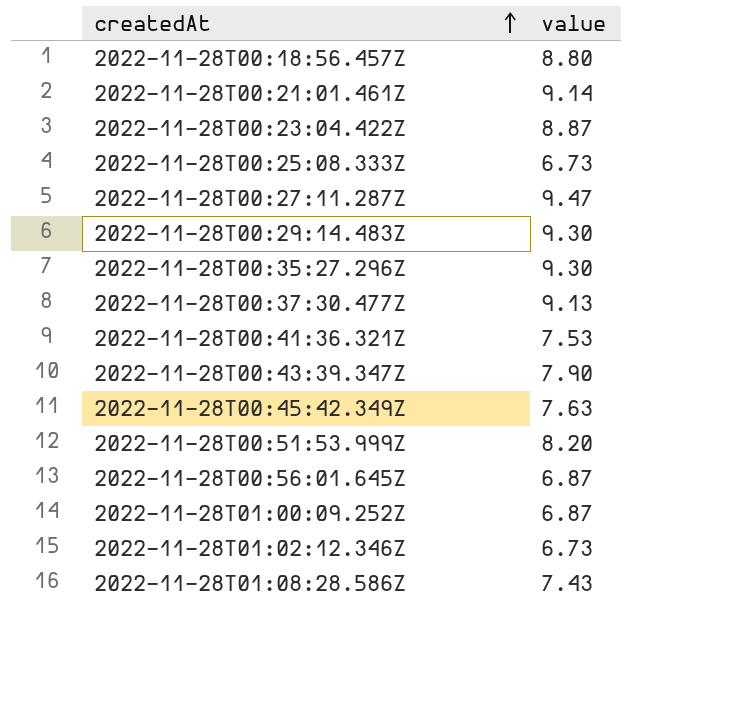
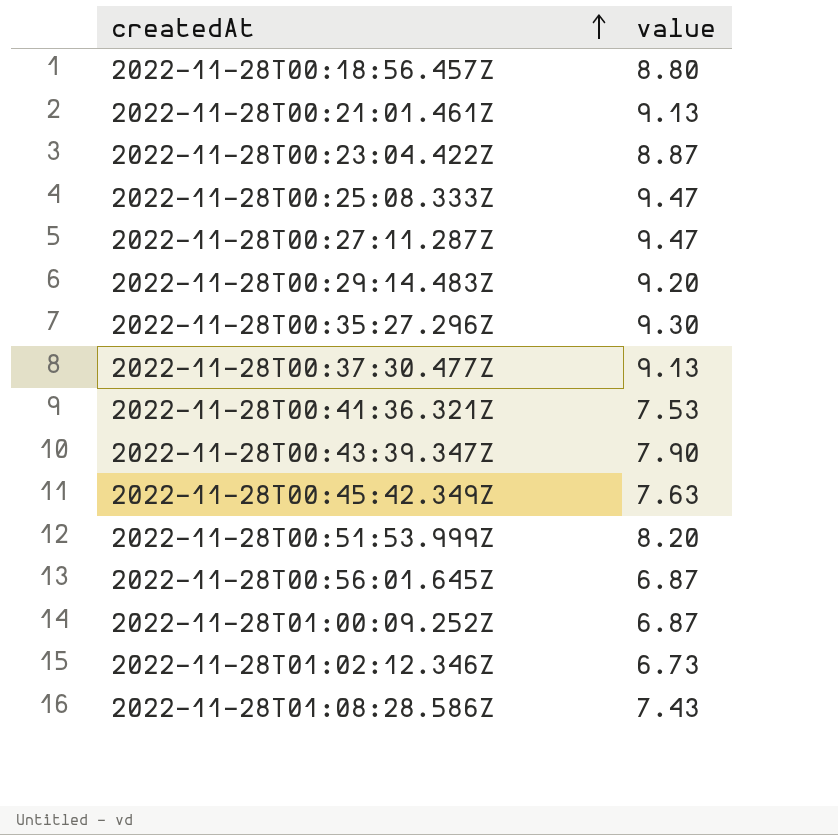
2022-11-28T00:21:01.461Z | value: 9.14 -> 9.13
2022-11-28T00:25:08.333Z | value: 6.73 -> 9.47
2022-11-28T00:29:14.483Z | value: 9.30 -> 9.20

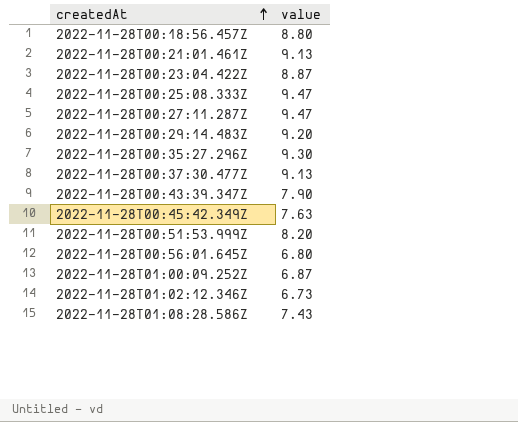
row 2022-11-28T00:41:36.321Z: 7.53 -> none
2022-11-28T00:56:01.645Z | value: 6.87 -> 6.80

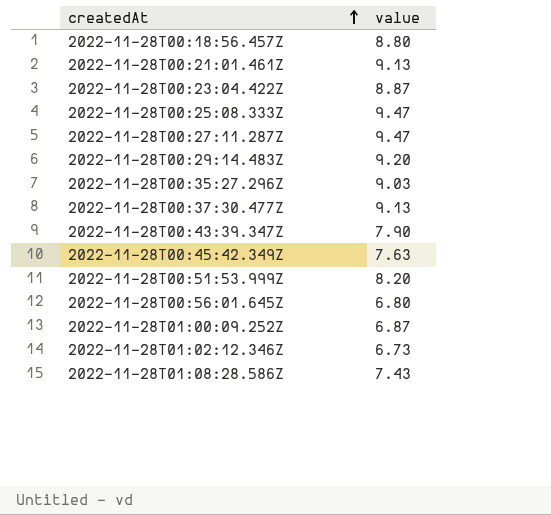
2022-11-28T00:35:27.296Z | value: 9.30 -> 9.03

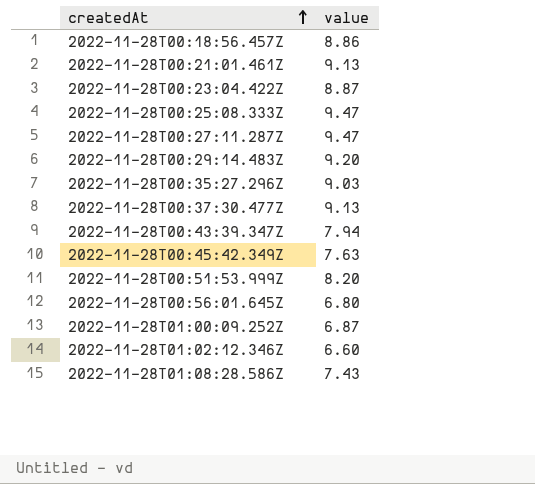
2022-11-28T00:18:56.457Z | value: 8.80 -> 8.86
2022-11-28T00:43:39.347Z | value: 7.90 -> 7.94
2022-11-28T01:02:12.346Z | value: 6.73 -> 6.60

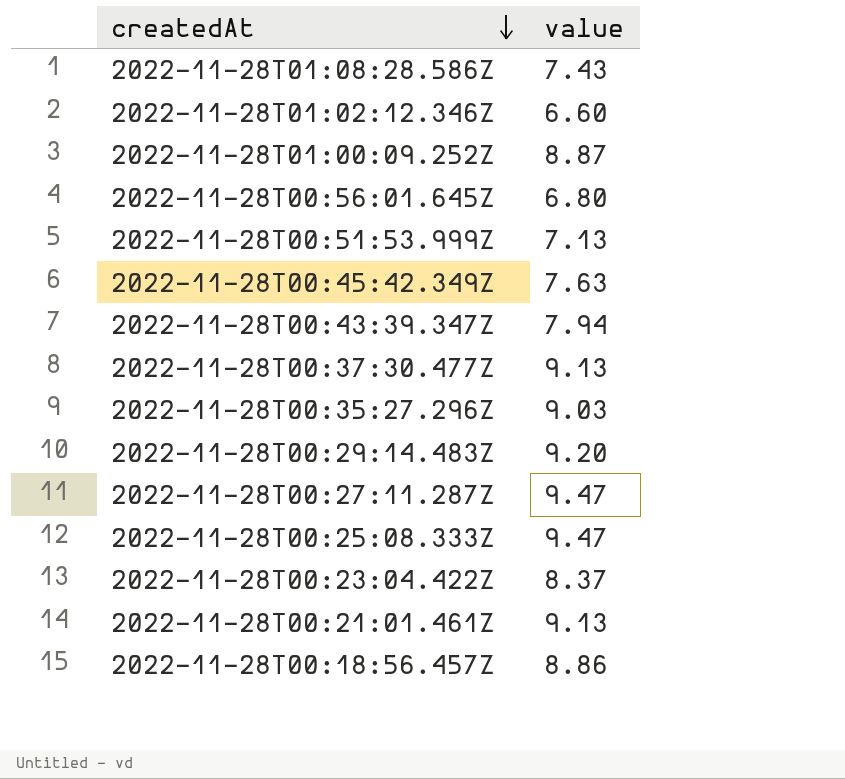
row order: createdAt ascending -> createdAt descending
2022-11-28T01:00:09.252Z | value: 6.87 -> 8.87
2022-11-28T00:51:53.999Z | value: 8.20 -> 7.13
2022-11-28T00:23:04.422Z | value: 8.87 -> 8.37

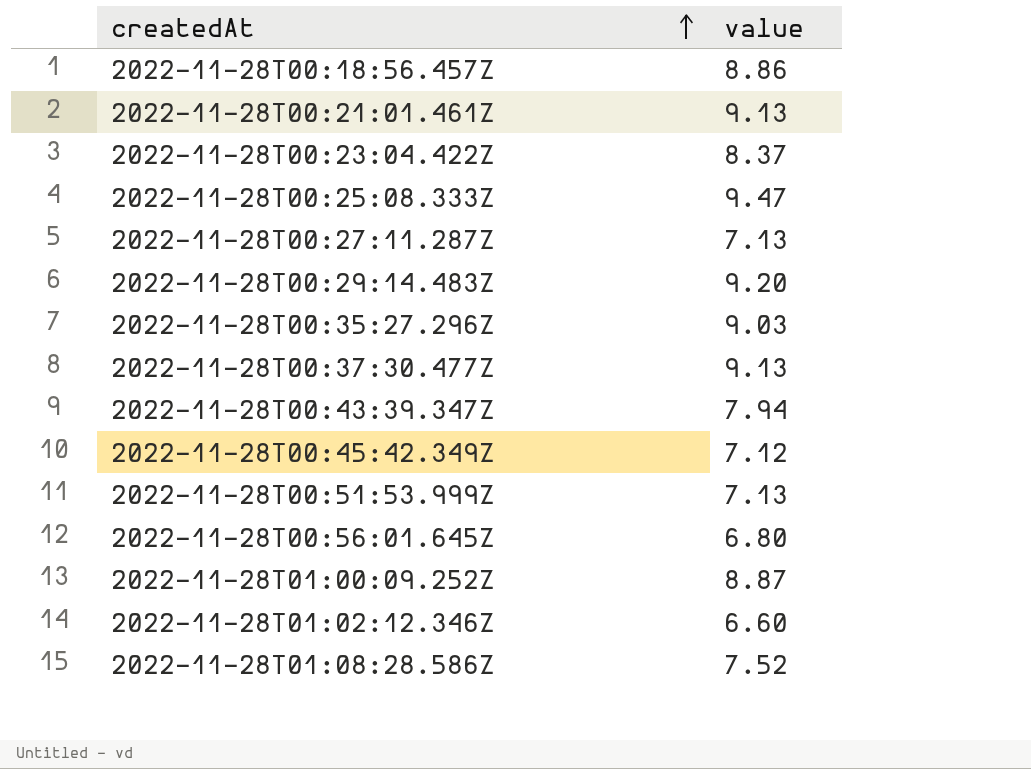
row order: createdAt descending -> createdAt ascending
2022-11-28T00:27:11.287Z | value: 9.47 -> 7.13
2022-11-28T00:45:42.349Z | value: 7.63 -> 7.12
2022-11-28T01:08:28.586Z | value: 7.43 -> 7.52

